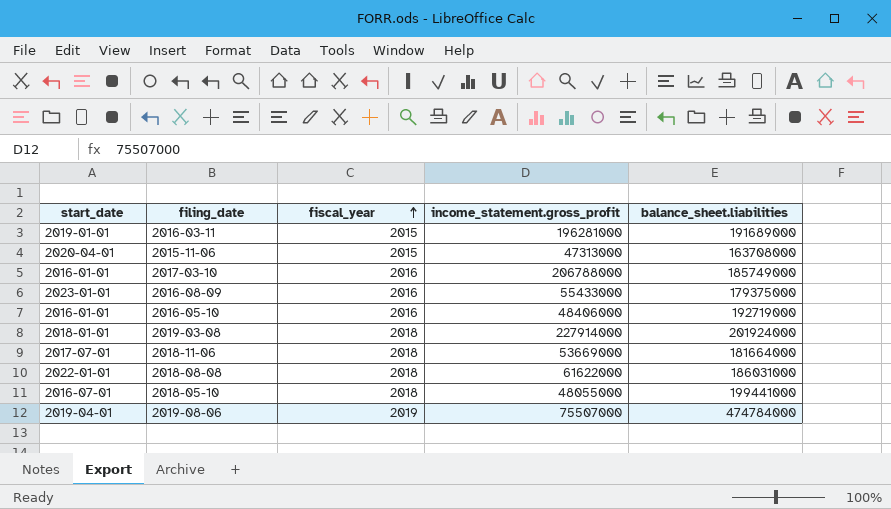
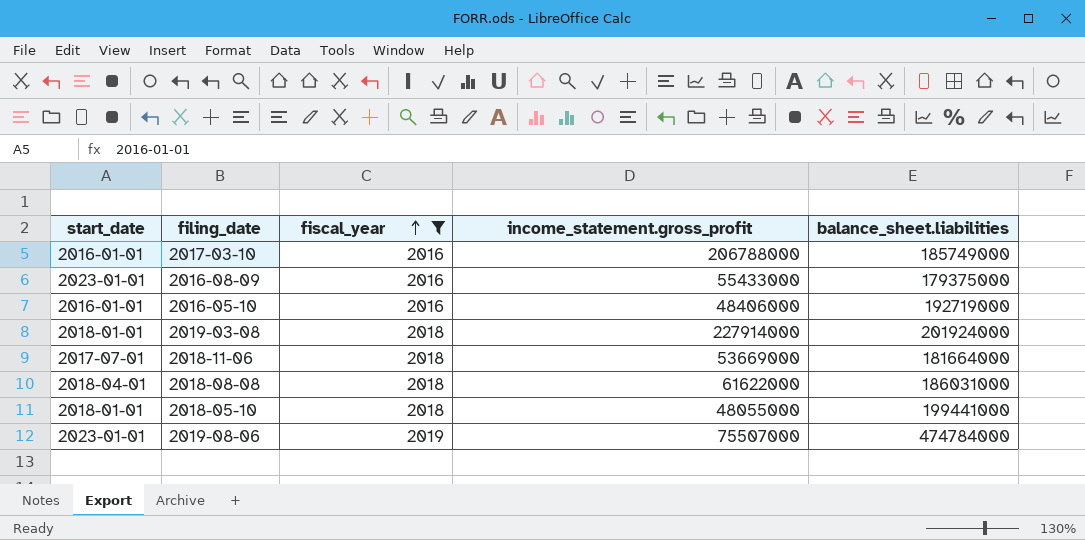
filter: none -> fiscal_year != 2015
2018-08-08 | start_date: 2022-01-01 -> 2018-04-01
2018-05-10 | start_date: 2016-07-01 -> 2018-01-01
2019-08-06 | start_date: 2019-04-01 -> 2023-01-01

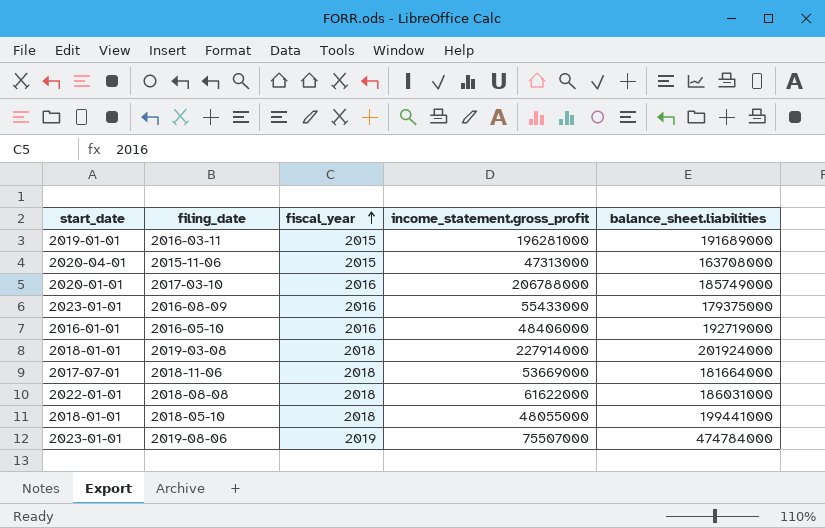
filter: fiscal_year != 2015 -> none
2017-03-10 | start_date: 2016-01-01 -> 2020-01-01
2018-08-08 | start_date: 2018-04-01 -> 2022-01-01

